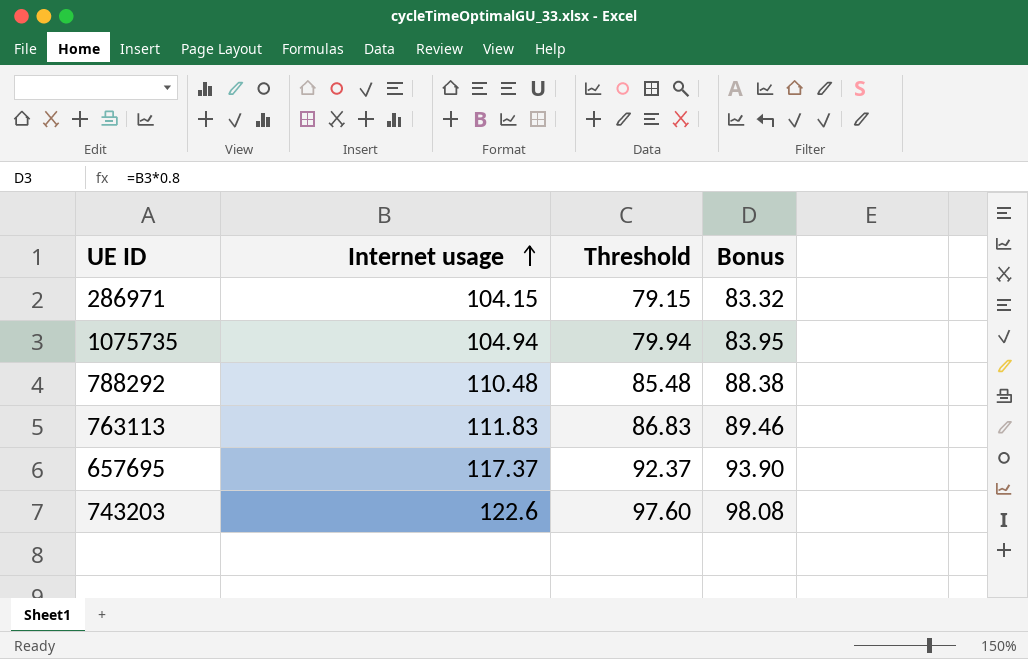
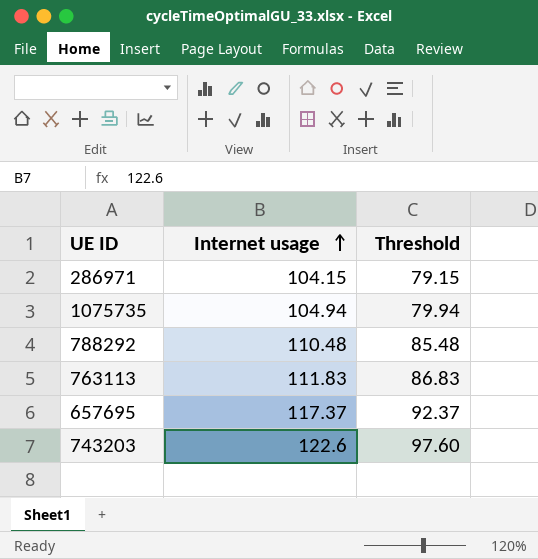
column Bonus | formula: [Internet usage] * 0.8 -> none

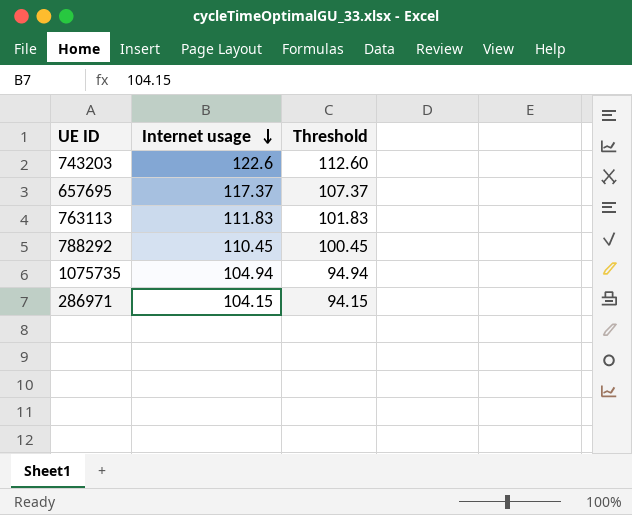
row order: Internet usage ascending -> Internet usage descending
column Threshold | formula: [Internet usage] - 25 -> [Internet usage] - 10
788292 | Internet usage: 110.48 -> 110.45

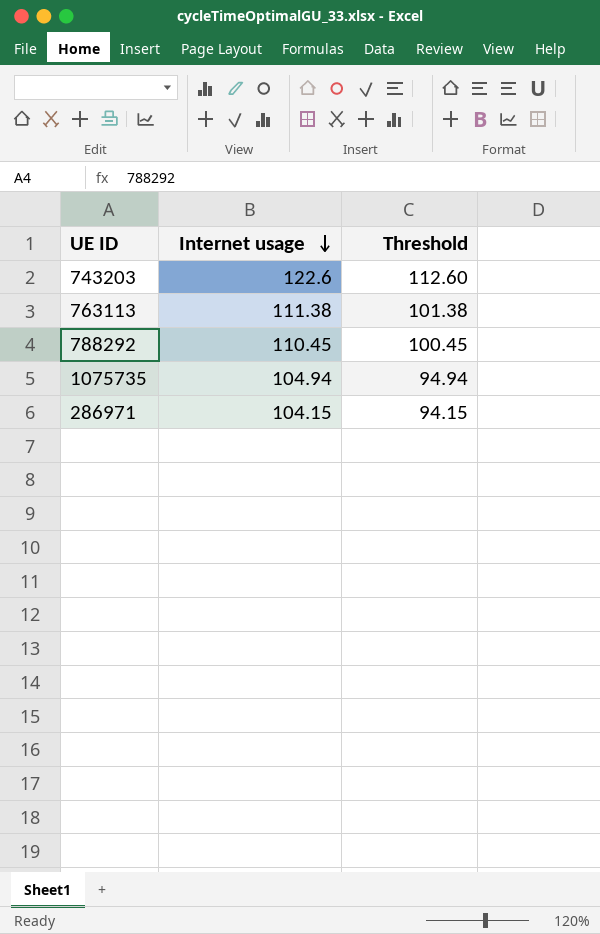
row 657695: 117.37 | 107.37 -> none
763113 | Internet usage: 111.83 -> 111.38
763113 | Threshold: 101.83 -> 101.38

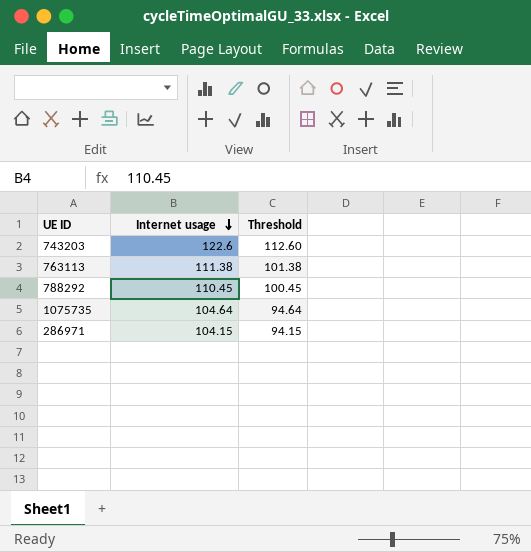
1075735 | Internet usage: 104.94 -> 104.64
1075735 | Threshold: 94.94 -> 94.64

